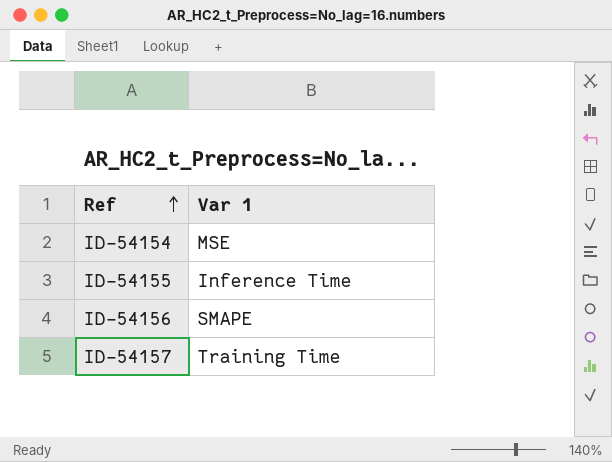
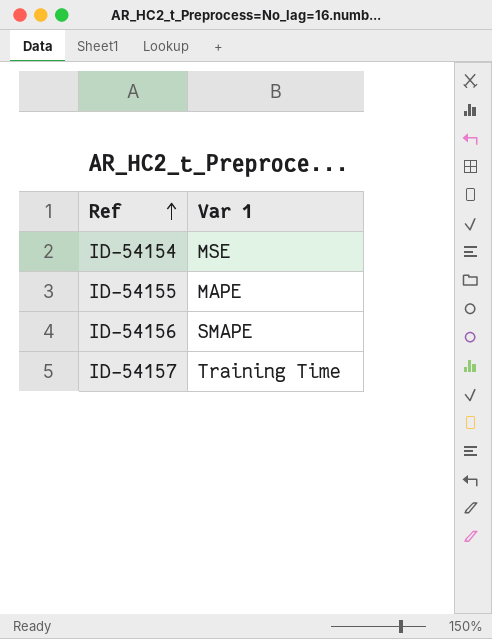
ID-54155 | Var 1: Inference Time -> MAPE

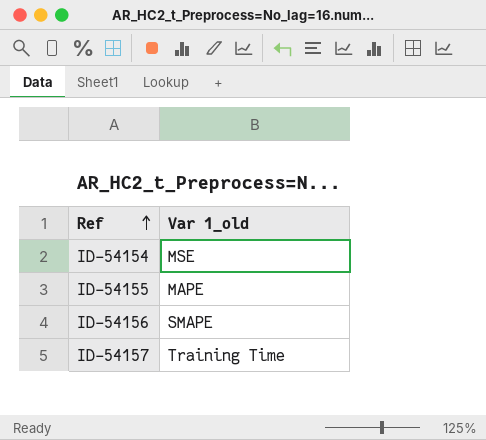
column name: Var 1 -> Var 1_old

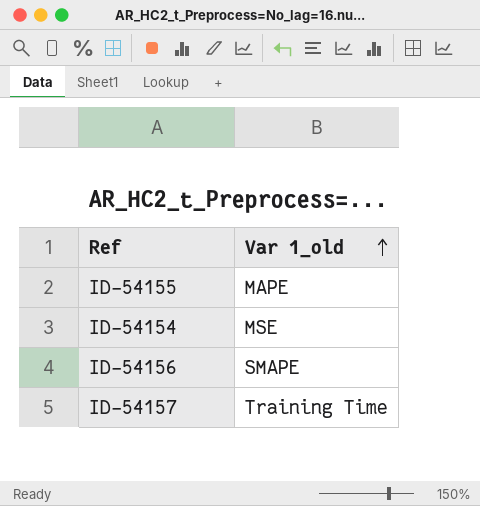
row order: Ref ascending -> Var 1_old ascending

